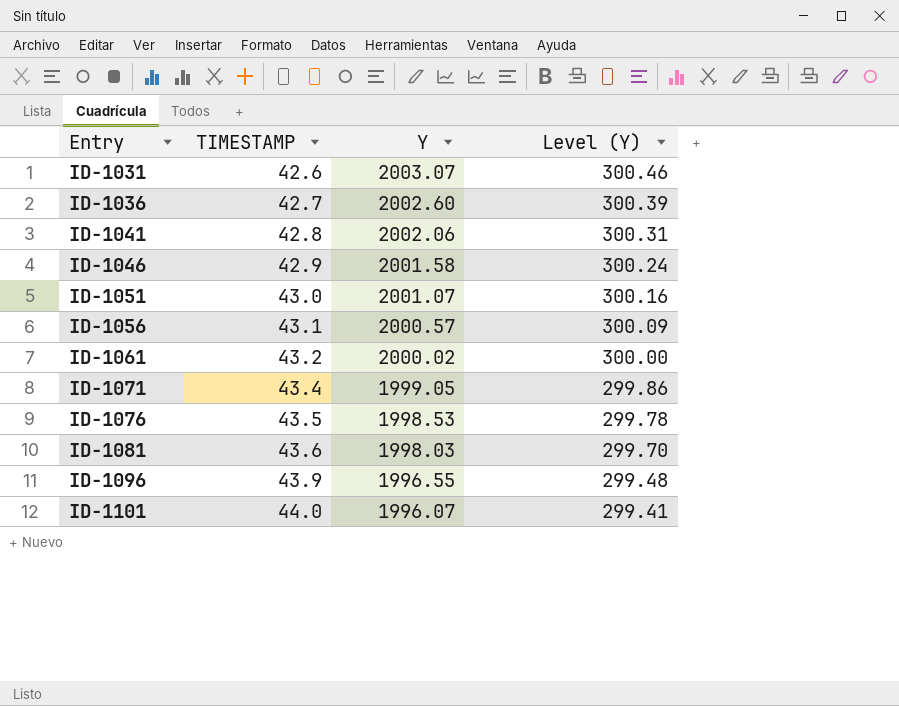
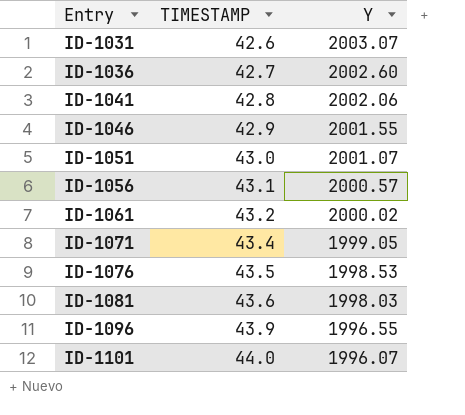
column Level (Y) | formula: [Y] * 0.15 -> none
ID-1046 | Y: 2001.58 -> 2001.55

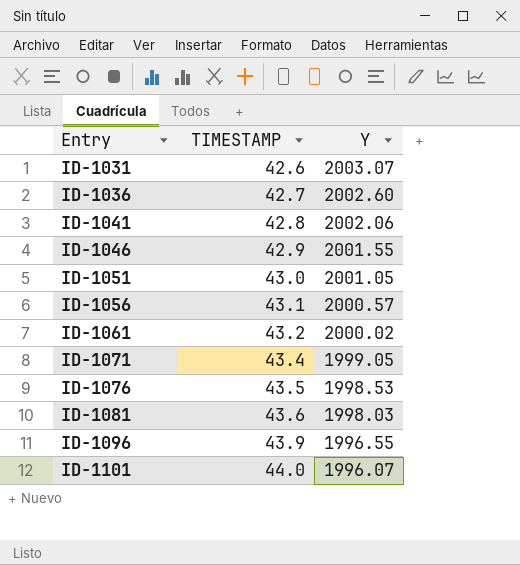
ID-1051 | Y: 2001.07 -> 2001.05

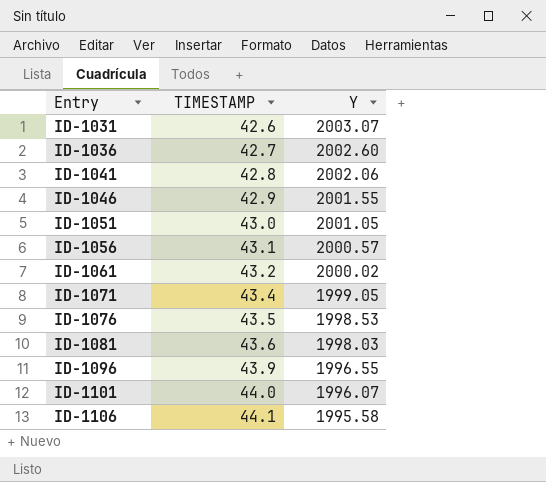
row ID-1106: none -> 44.1 | 1995.58

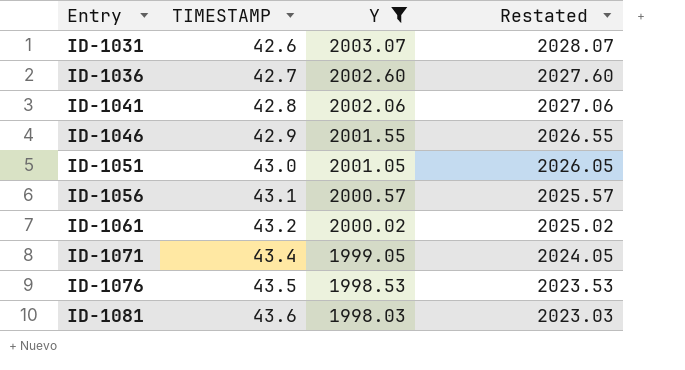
filter: none -> Y >= 1998.03
column Restated | formula: none -> [Y] + 25

